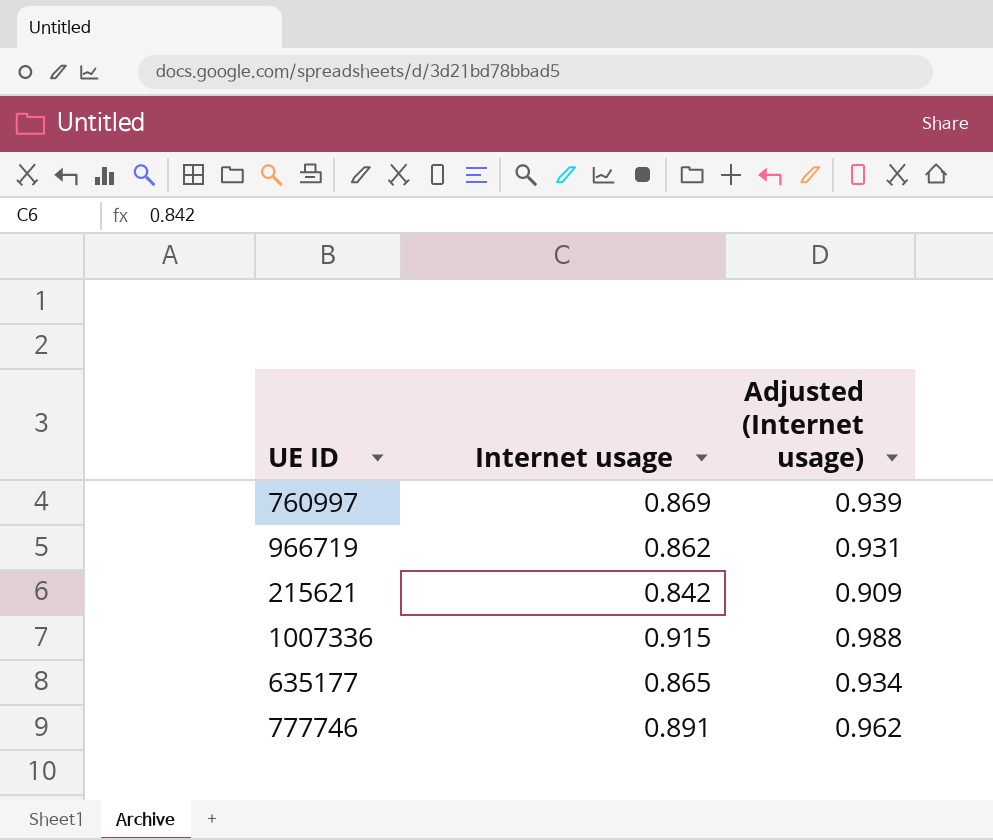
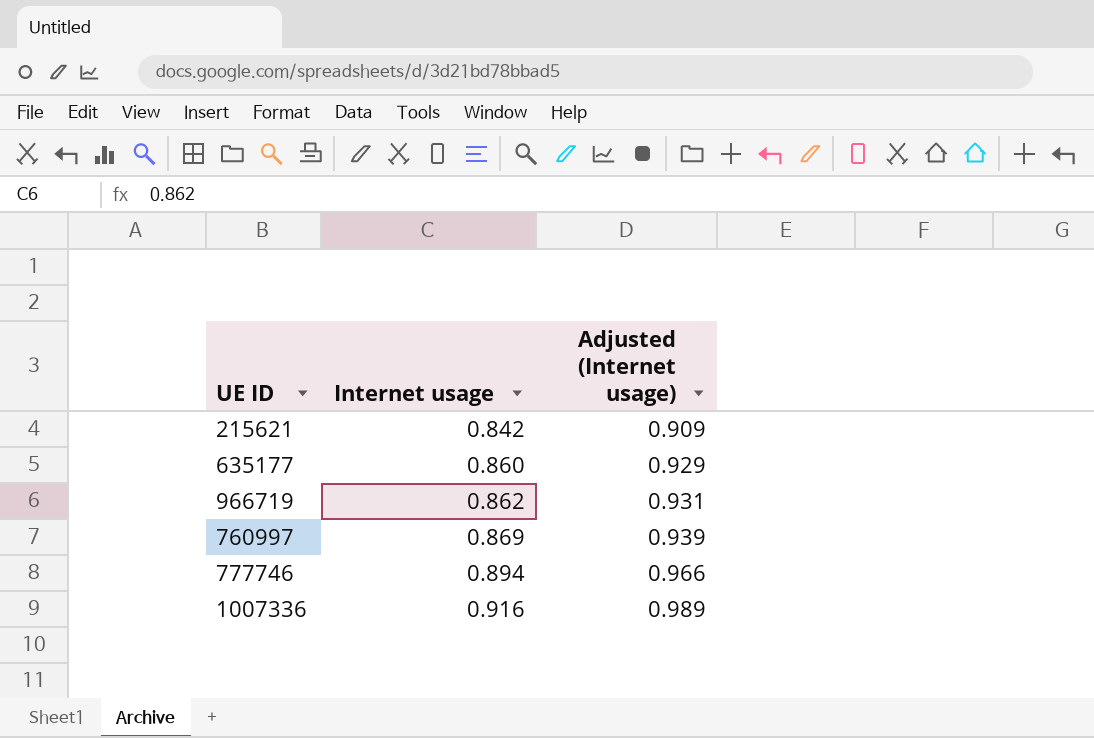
row order: none -> Internet usage ascending
635177 | Internet usage: 0.865 -> 0.860
635177 | Adjusted (Internet usage): 0.934 -> 0.929
777746 | Internet usage: 0.891 -> 0.894
777746 | Adjusted (Internet usage): 0.962 -> 0.966
1007336 | Internet usage: 0.915 -> 0.916
1007336 | Adjusted (Internet usage): 0.988 -> 0.989

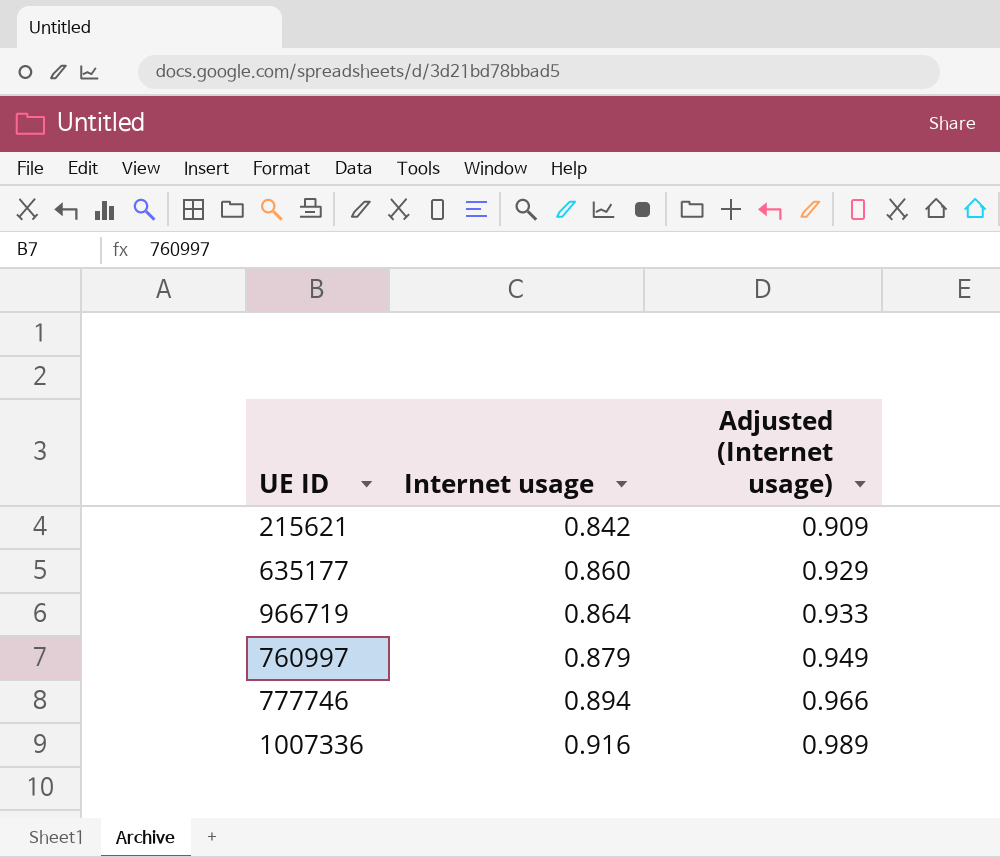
966719 | Internet usage: 0.862 -> 0.864
966719 | Adjusted (Internet usage): 0.931 -> 0.933
760997 | Internet usage: 0.869 -> 0.879
760997 | Adjusted (Internet usage): 0.939 -> 0.949

